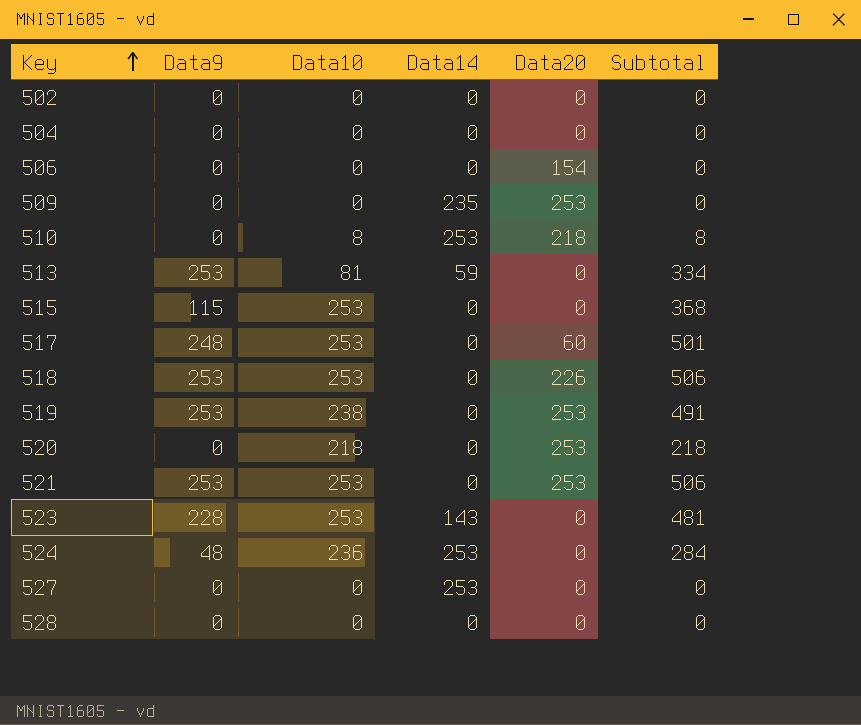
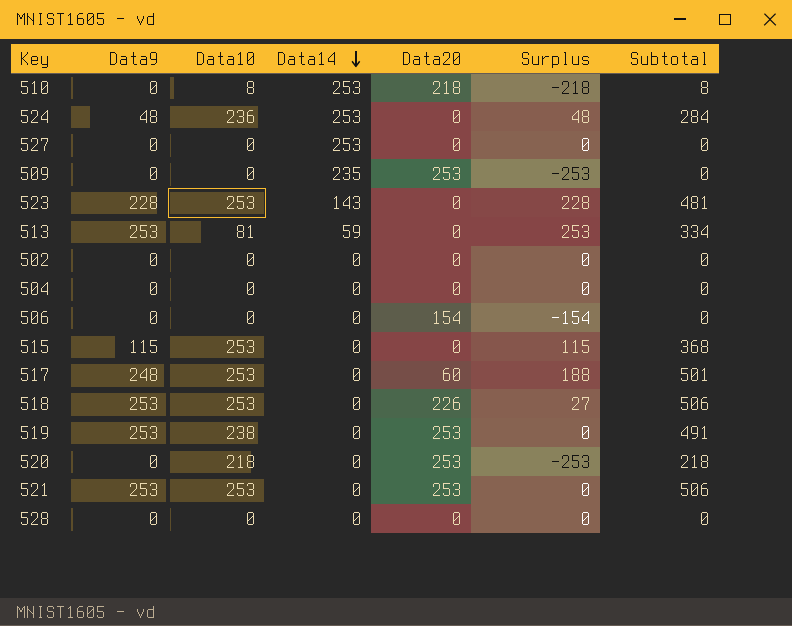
row order: Key ascending -> Data14 descending
column Surplus | formula: none -> [Data9] - [Data20]

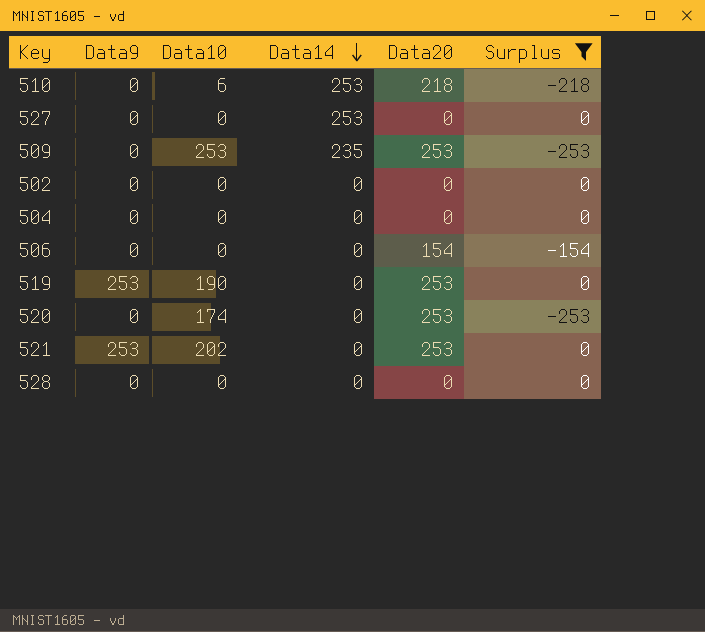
filter: none -> Surplus <= 0
column Subtotal | formula: [Data9] + [Data10] -> none
510 | Data10: 8 -> 6
509 | Data10: 0 -> 253
519 | Data10: 238 -> 190
520 | Data10: 218 -> 174
521 | Data10: 253 -> 202

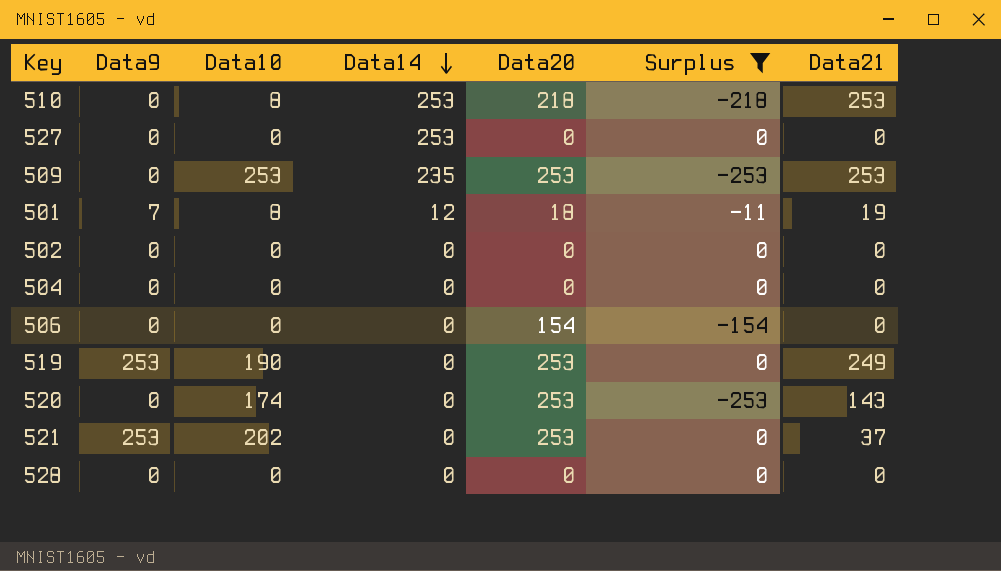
column Data21 | position: none -> 7
510 | Data10: 6 -> 8
row 501: none -> 7 | 8 | 12 | 18 | -11 | 19

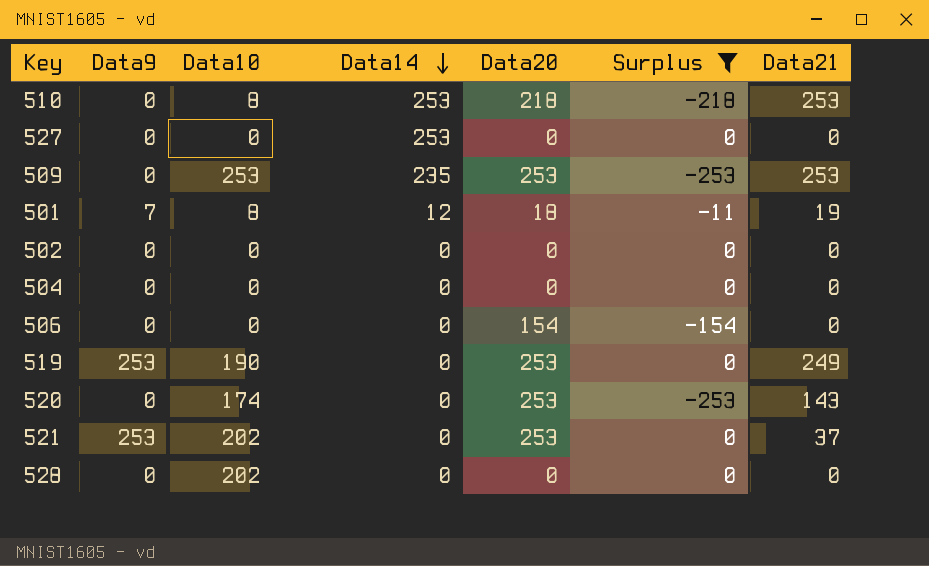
528 | Data10: 0 -> 202

